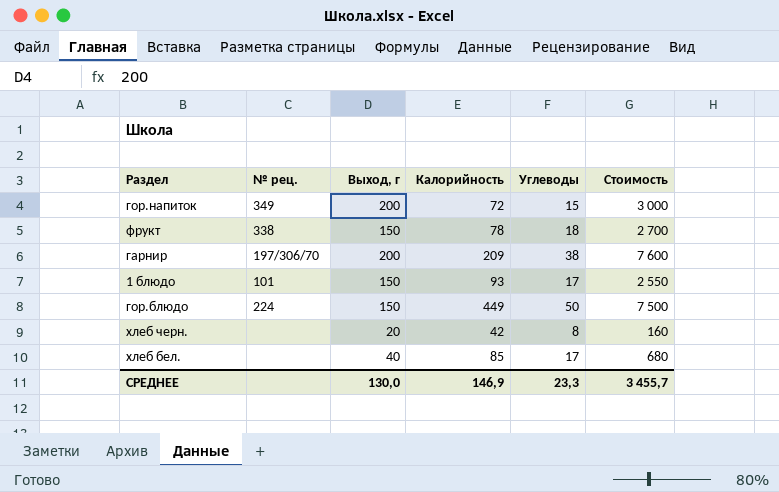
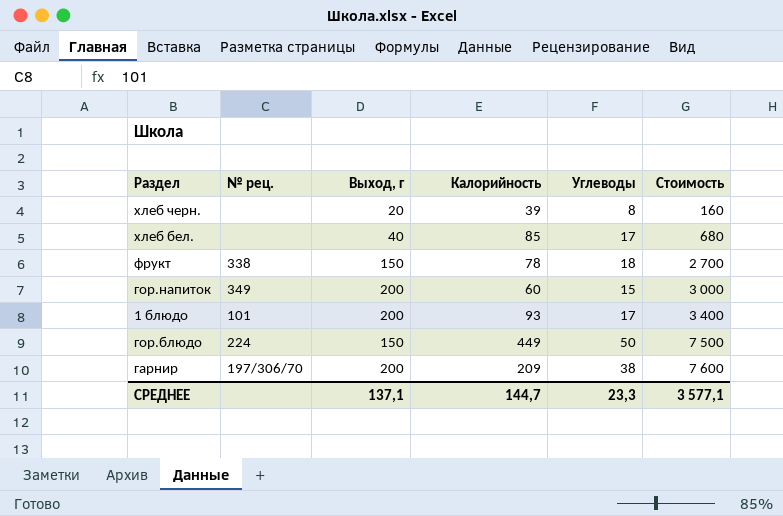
row order: none -> Стоимость ascending
хлеб черн. | Калорийность: 42 -> 39
гор.напиток | Калорийность: 72 -> 60
1 блюдо | Выход, г: 150 -> 200
1 блюдо | Стоимость: 2 550 -> 3 400
СРЕДНЕЕ | Выход, г: 130,0 -> 137,1
СРЕДНЕЕ | Калорийность: 146,9 -> 144,7
СРЕДНЕЕ | Стоимость: 3 455,7 -> 3 577,1

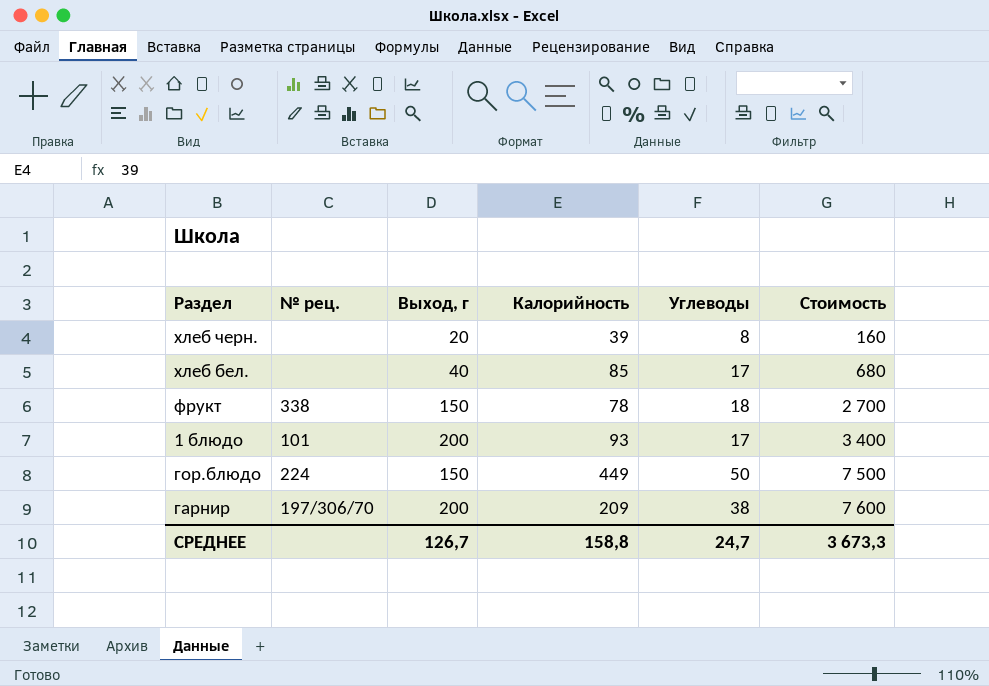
row гор.напиток: 349 | 200 | 60 | 15 | 3 000 -> none
СРЕДНЕЕ | Выход, г: 137,1 -> 126,7
СРЕДНЕЕ | Калорийность: 144,7 -> 158,8
СРЕДНЕЕ | Углеводы: 23,3 -> 24,7
СРЕДНЕЕ | Стоимость: 3 577,1 -> 3 673,3

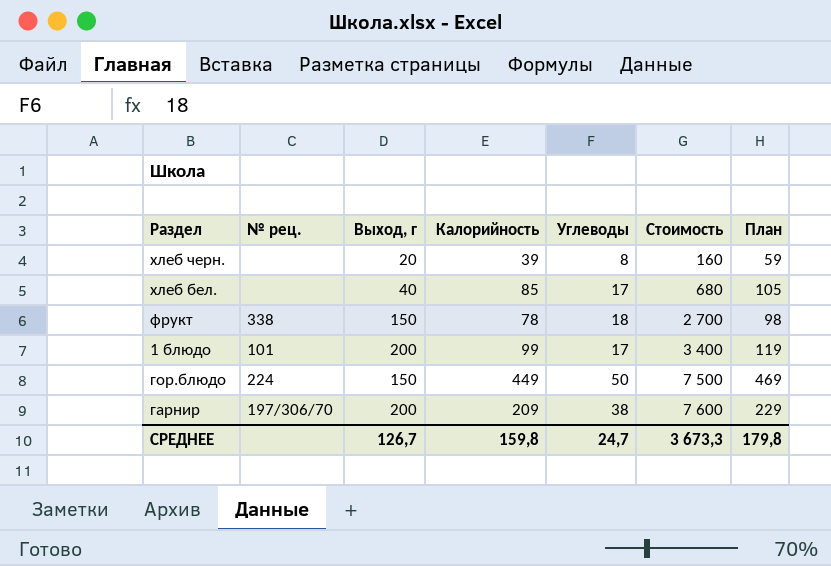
column План | formula: none -> [Калорийность] + 20
1 блюдо | Калорийность: 93 -> 99
СРЕДНЕЕ | Калорийность: 158,8 -> 159,8

